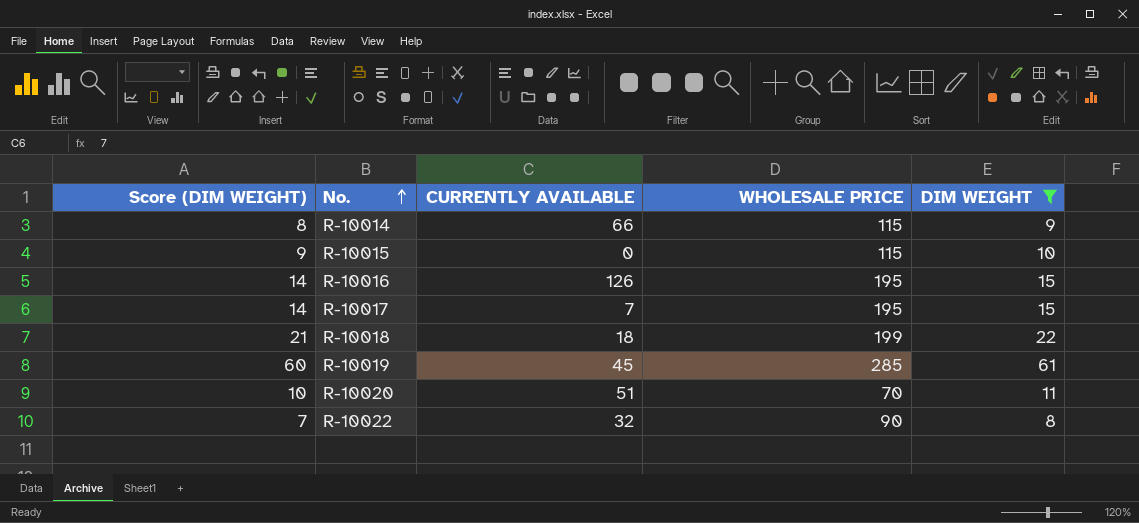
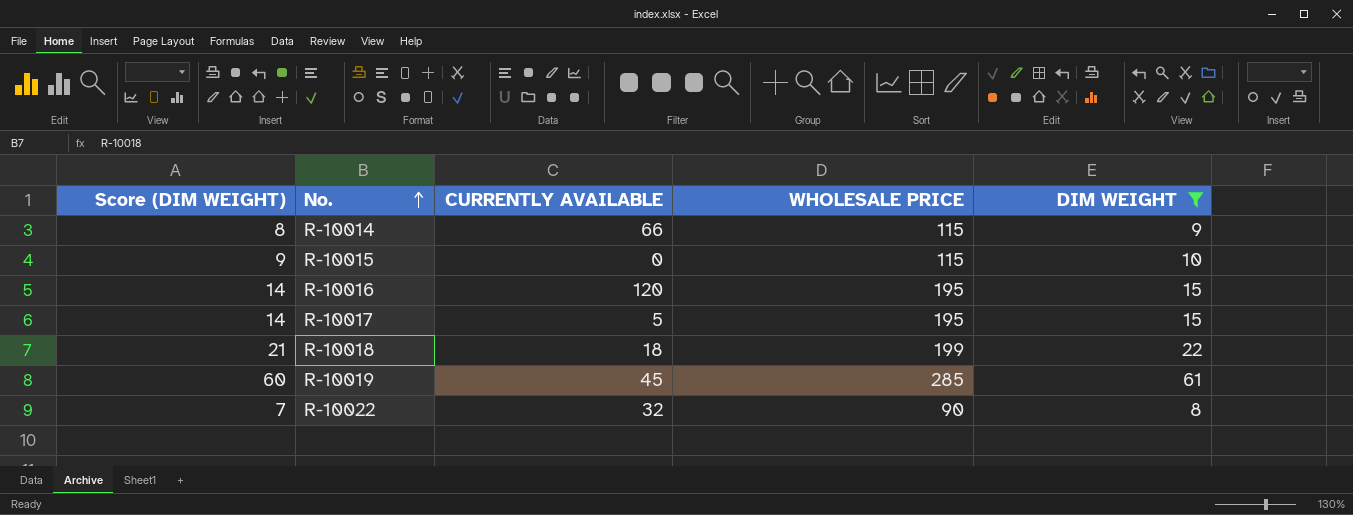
row R-10020: 10 | 51 | 70 | 11 -> none
R-10016 | CURRENTLY AVAILABLE: 126 -> 120
R-10017 | CURRENTLY AVAILABLE: 7 -> 5

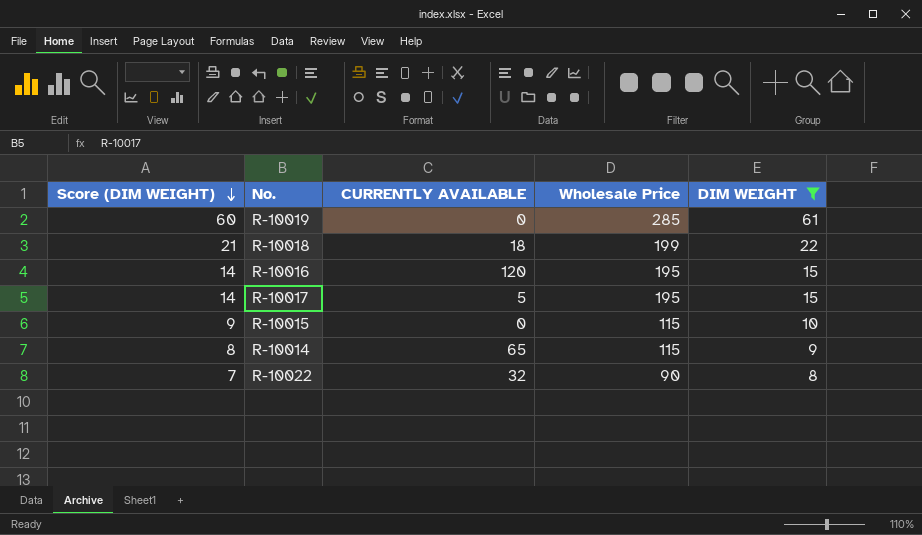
row order: No. ascending -> Score (DIM WEIGHT) descending
column name: WHOLESALE PRICE -> Wholesale Price
R-10019 | CURRENTLY AVAILABLE: 45 -> 0
R-10014 | CURRENTLY AVAILABLE: 66 -> 65

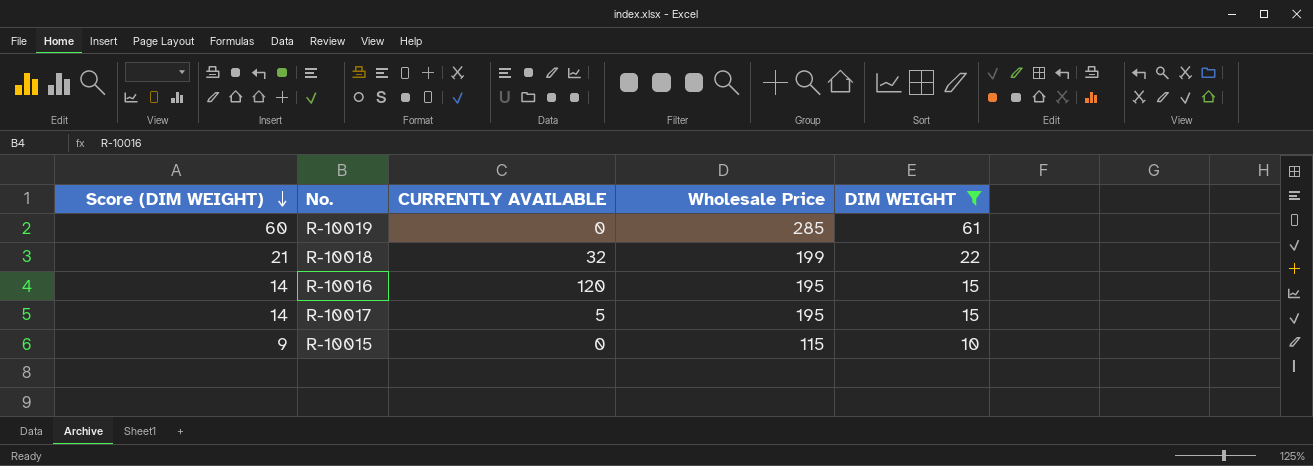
row R-10014: 8 | 65 | 115 | 9 -> none
row R-10022: 7 | 32 | 90 | 8 -> none
R-10018 | CURRENTLY AVAILABLE: 18 -> 32

